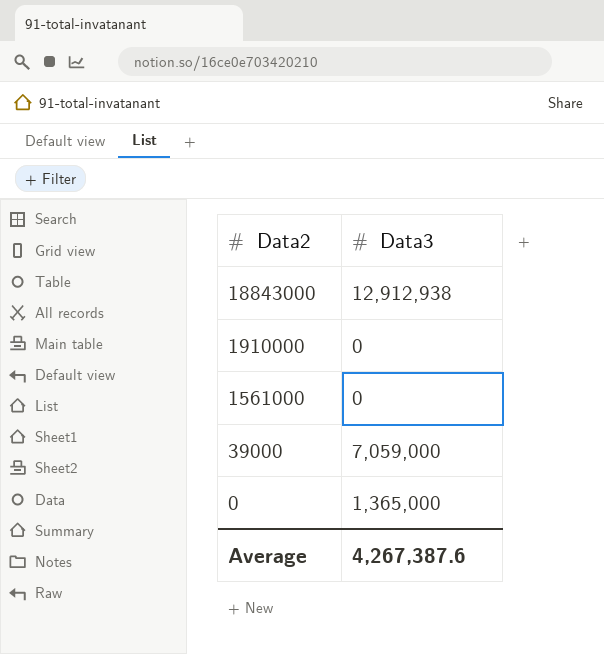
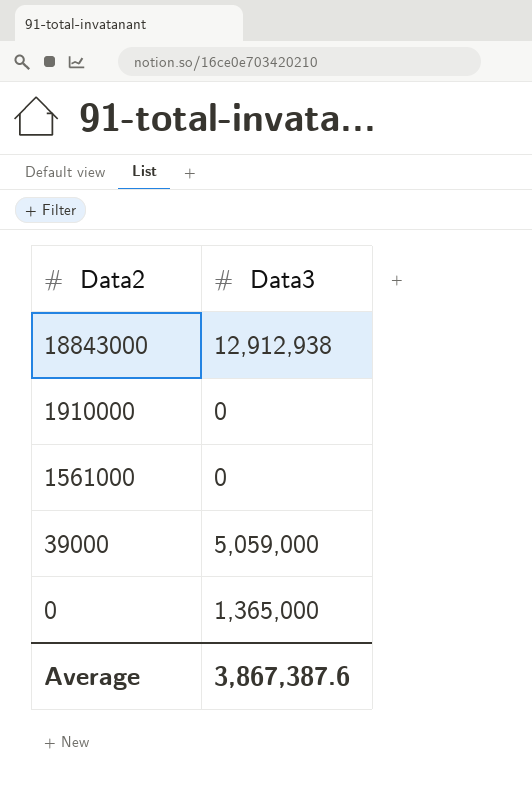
39000 | Data3: 7,059,000 -> 5,059,000
Average | Data3: 4,267,387.6 -> 3,867,387.6

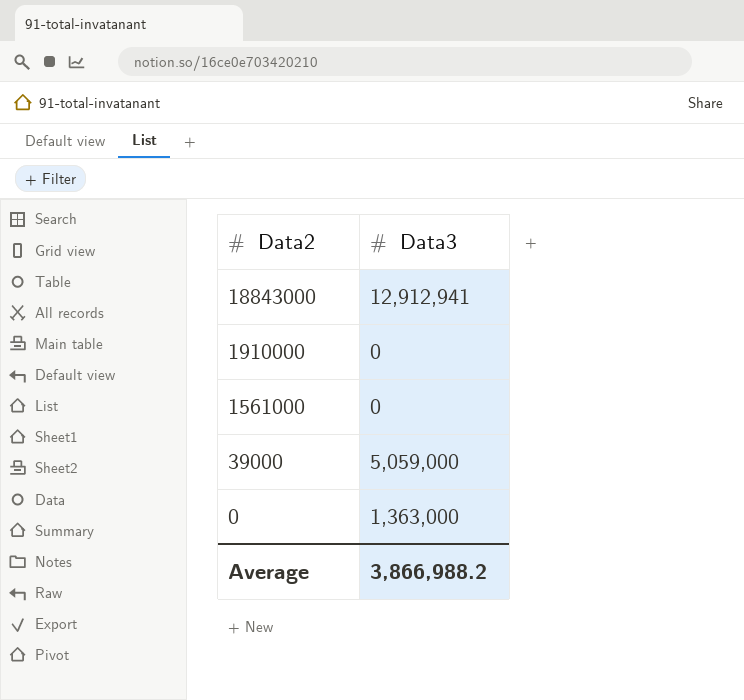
18843000 | Data3: 12,912,938 -> 12,912,941
0 | Data3: 1,365,000 -> 1,363,000
Average | Data3: 3,867,387.6 -> 3,866,988.2

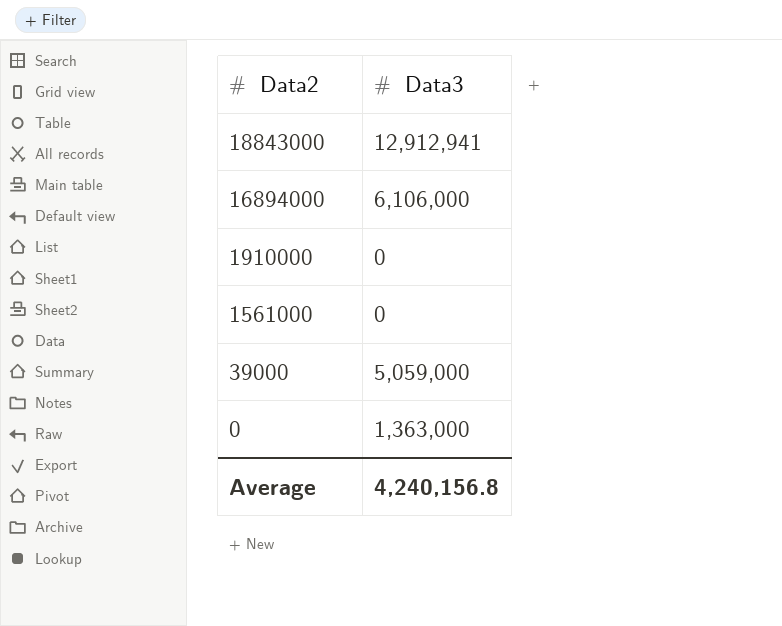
row 16894000: none -> 6,106,000
Average | Data3: 3,866,988.2 -> 4,240,156.8

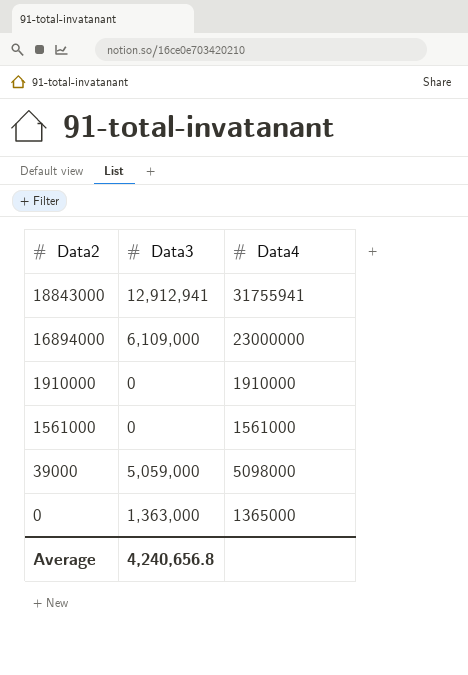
column Data4 | position: none -> 3
16894000 | Data3: 6,106,000 -> 6,109,000
Average | Data3: 4,240,156.8 -> 4,240,656.8

